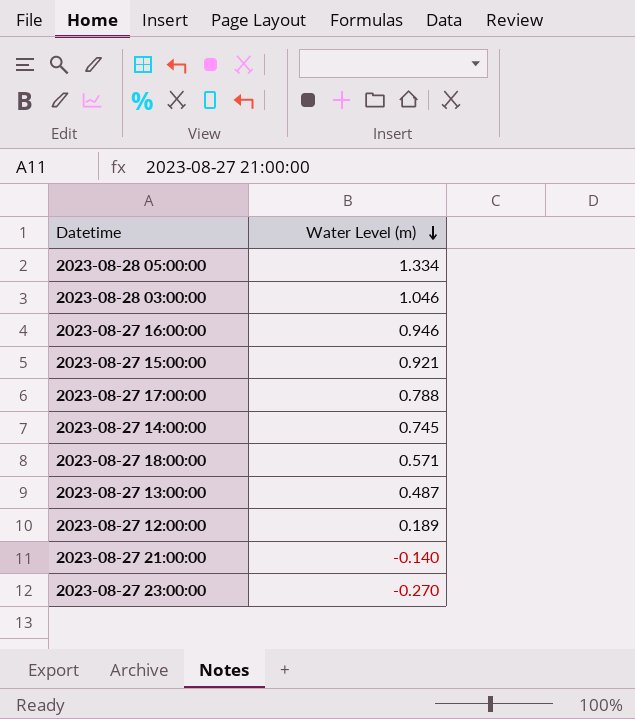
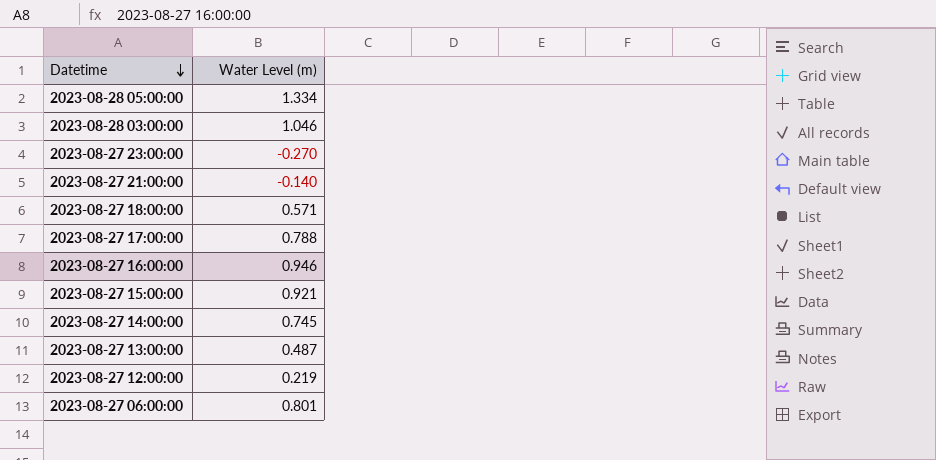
row order: Water Level (m) descending -> Datetime descending
2023-08-27 12:00:00 | Water Level (m): 0.189 -> 0.219
row 2023-08-27 06:00:00: none -> 0.801

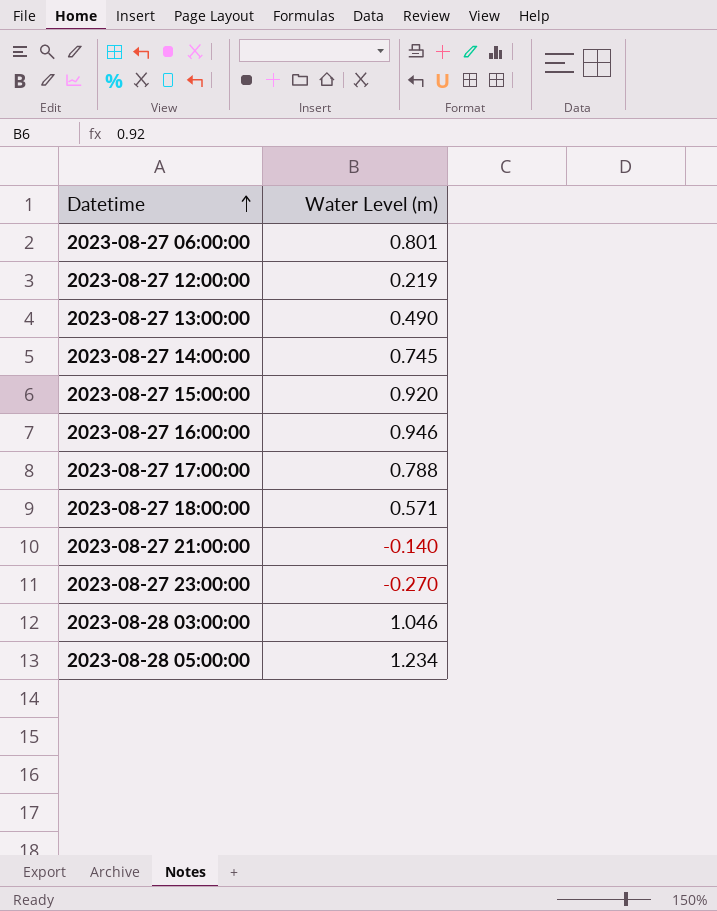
row order: Datetime descending -> Datetime ascending
2023-08-27 13:00:00 | Water Level (m): 0.487 -> 0.490
2023-08-27 15:00:00 | Water Level (m): 0.921 -> 0.920
2023-08-28 05:00:00 | Water Level (m): 1.334 -> 1.234

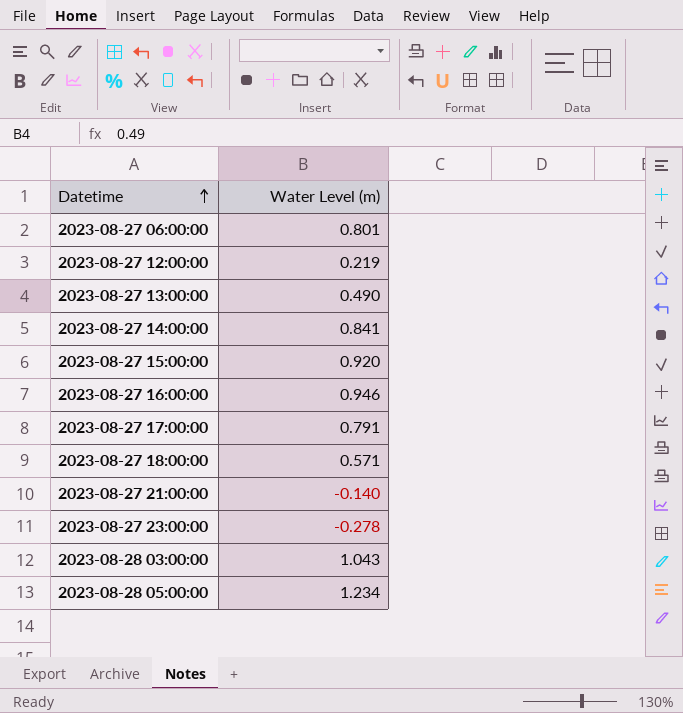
2023-08-27 14:00:00 | Water Level (m): 0.745 -> 0.841
2023-08-27 17:00:00 | Water Level (m): 0.788 -> 0.791
2023-08-27 23:00:00 | Water Level (m): -0.270 -> -0.278
2023-08-28 03:00:00 | Water Level (m): 1.046 -> 1.043

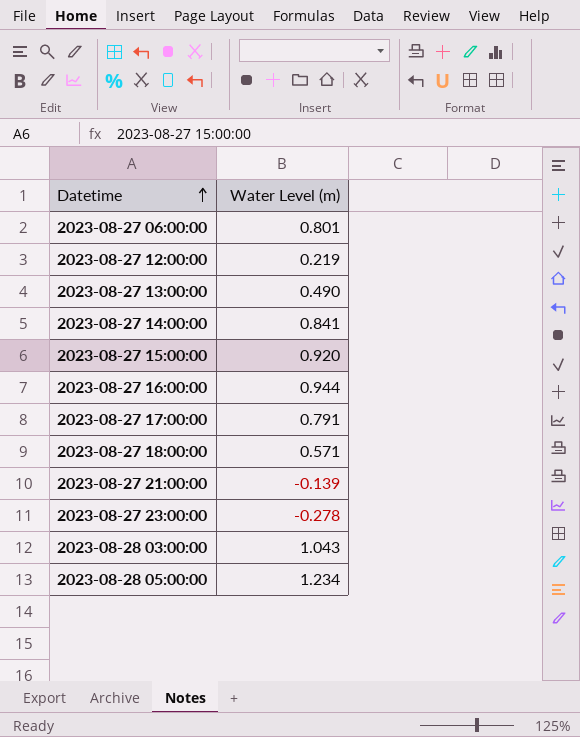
2023-08-27 16:00:00 | Water Level (m): 0.946 -> 0.944
2023-08-27 21:00:00 | Water Level (m): -0.140 -> -0.139

